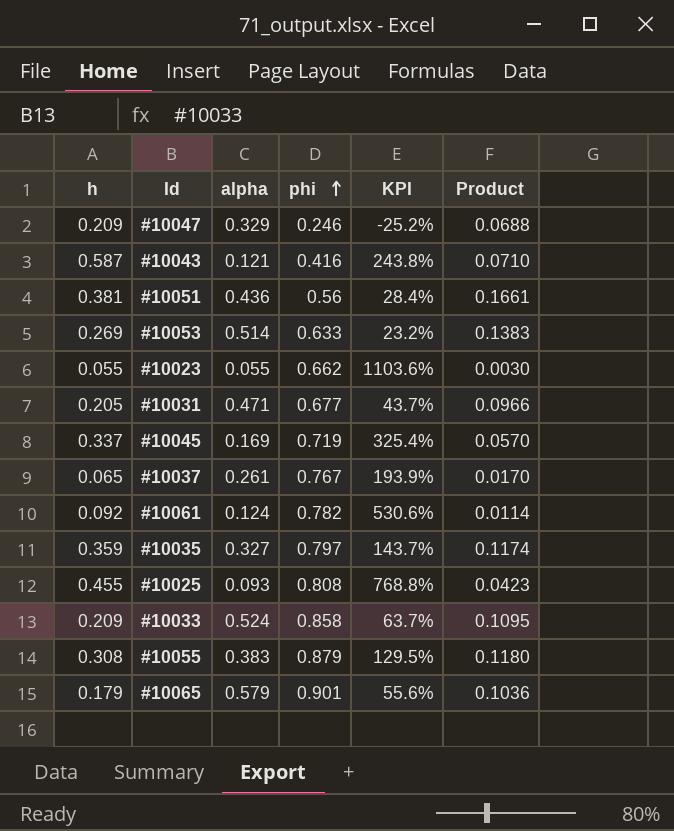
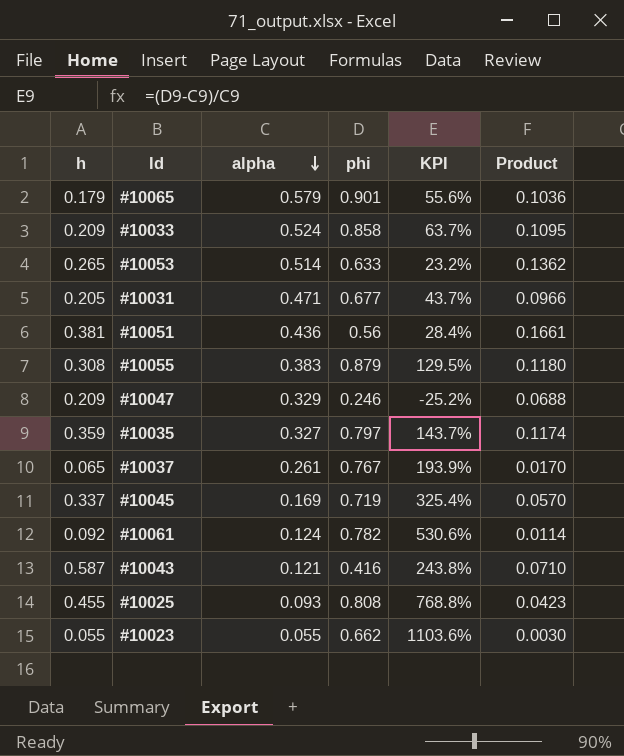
row order: phi ascending -> alpha descending
#10053 | h: 0.269 -> 0.265
#10053 | Product: 0.1383 -> 0.1362

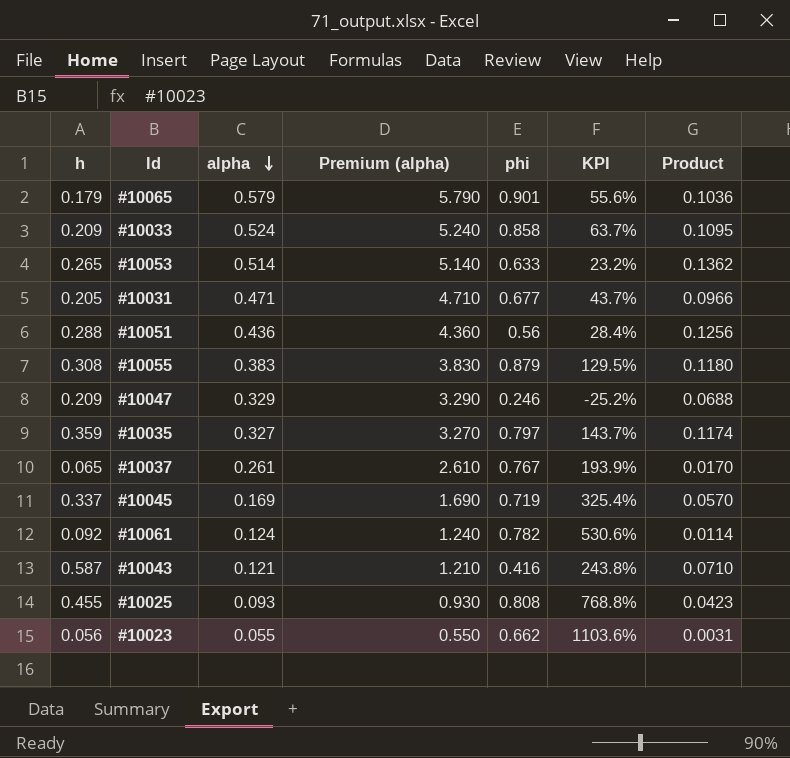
column Premium (alpha) | formula: none -> [alpha] * 10
#10051 | h: 0.381 -> 0.288
#10051 | Product: 0.1661 -> 0.1256
#10023 | h: 0.055 -> 0.056
#10023 | Product: 0.0030 -> 0.0031

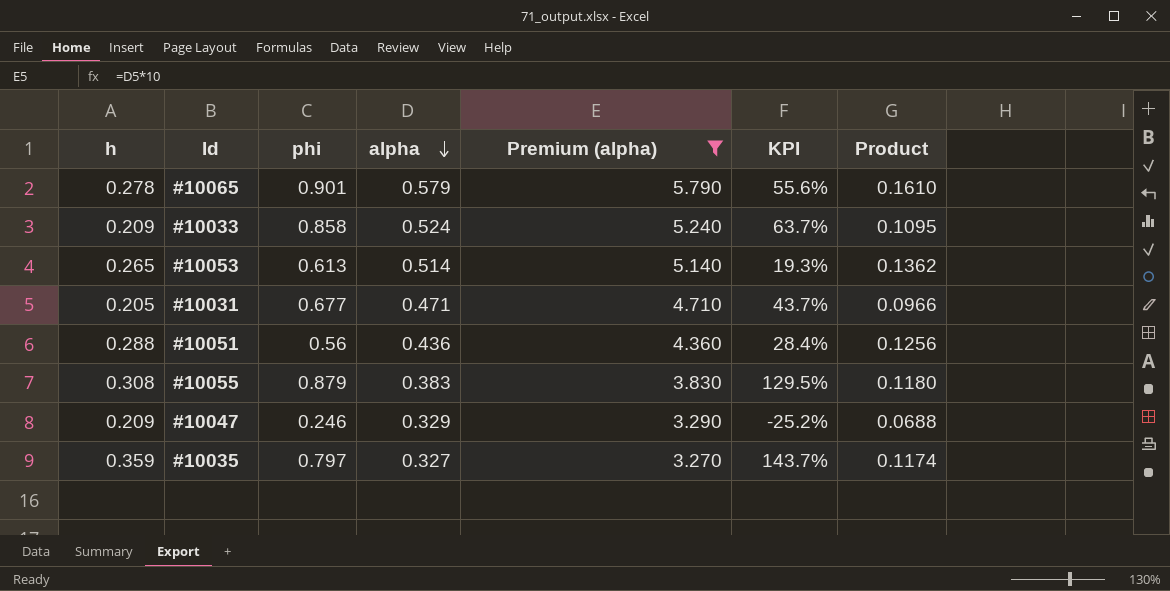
filter: none -> Premium (alpha) >= 3.270
column phi | position: 5 -> 3
#10065 | h: 0.179 -> 0.278
#10065 | Product: 0.1036 -> 0.1610
#10053 | phi: 0.633 -> 0.613
#10053 | KPI: 23.2% -> 19.3%

